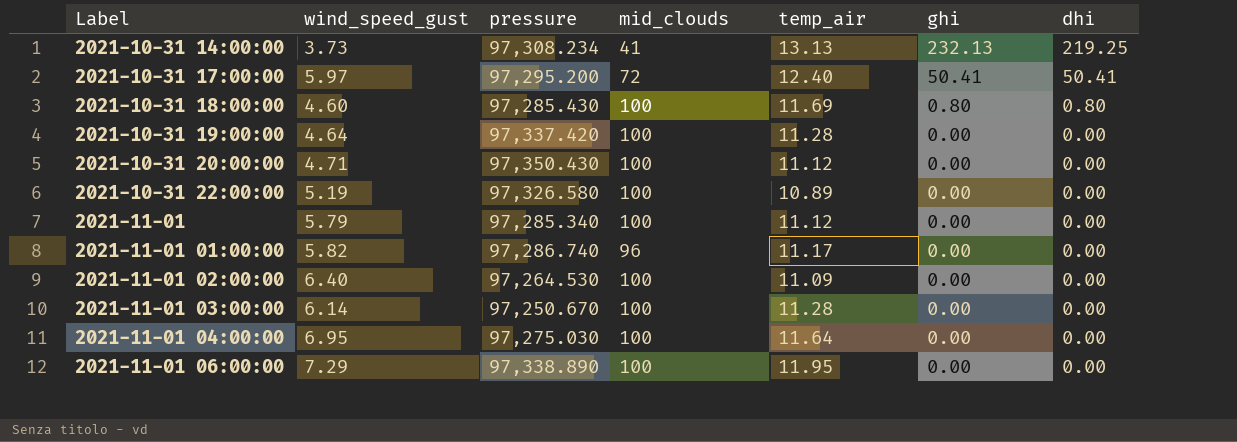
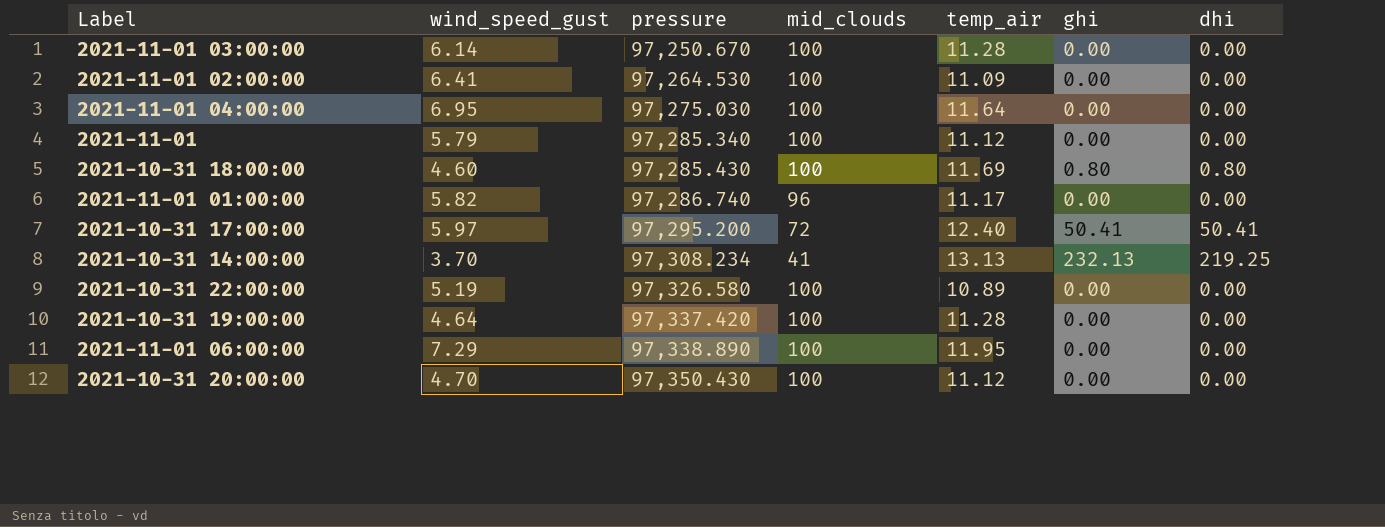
row order: Label ascending -> pressure ascending
2021-11-01 02:00:00 | wind_speed_gust: 6.40 -> 6.41
2021-10-31 14:00:00 | wind_speed_gust: 3.73 -> 3.70
2021-10-31 20:00:00 | wind_speed_gust: 4.71 -> 4.70

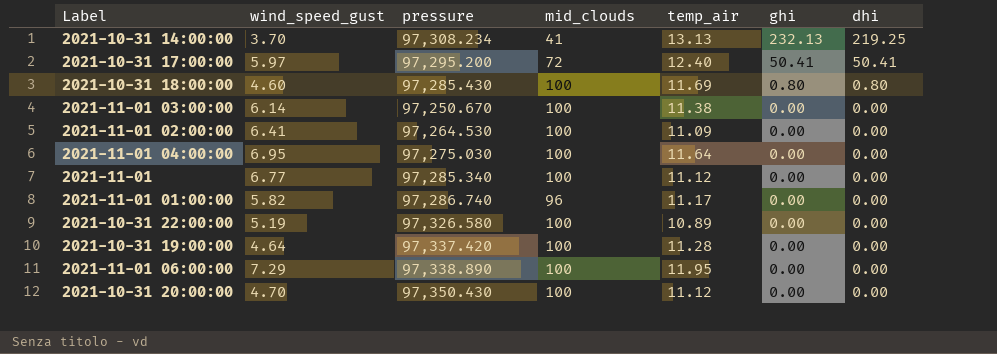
row order: pressure ascending -> ghi descending
2021-11-01 03:00:00 | temp_air: 11.28 -> 11.38
2021-11-01 | wind_speed_gust: 5.79 -> 6.77

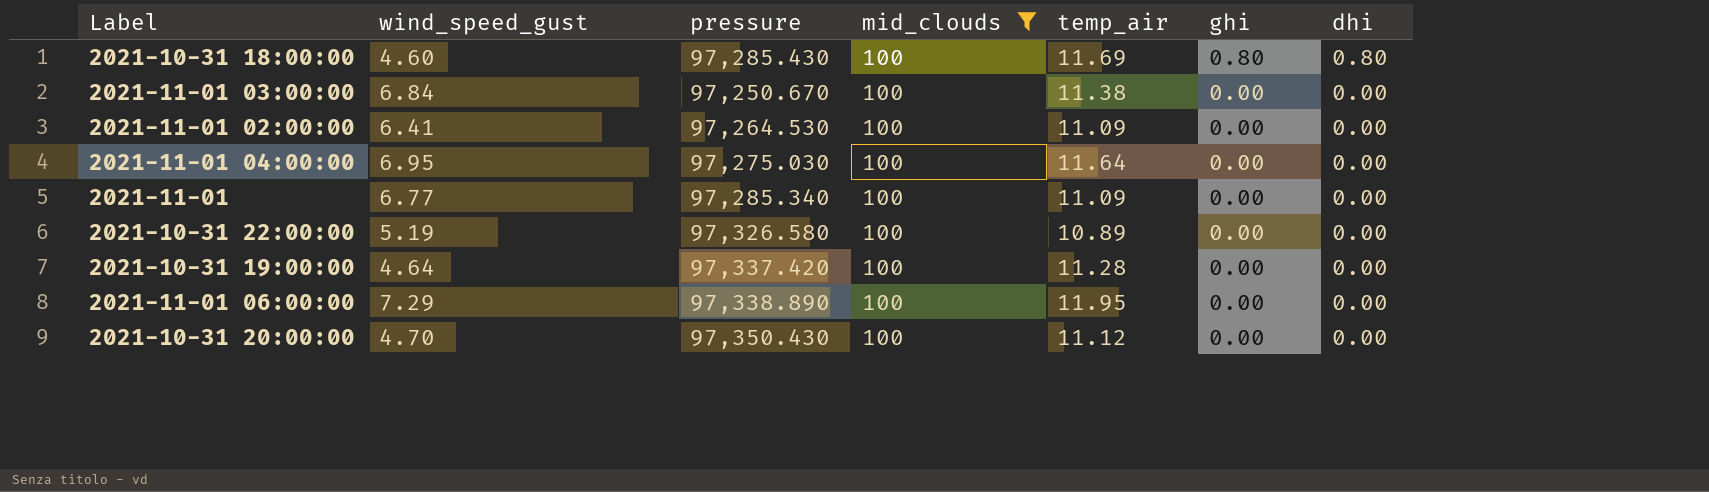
filter: none -> mid_clouds = 100
2021-11-01 03:00:00 | wind_speed_gust: 6.14 -> 6.84
2021-11-01 | temp_air: 11.12 -> 11.09

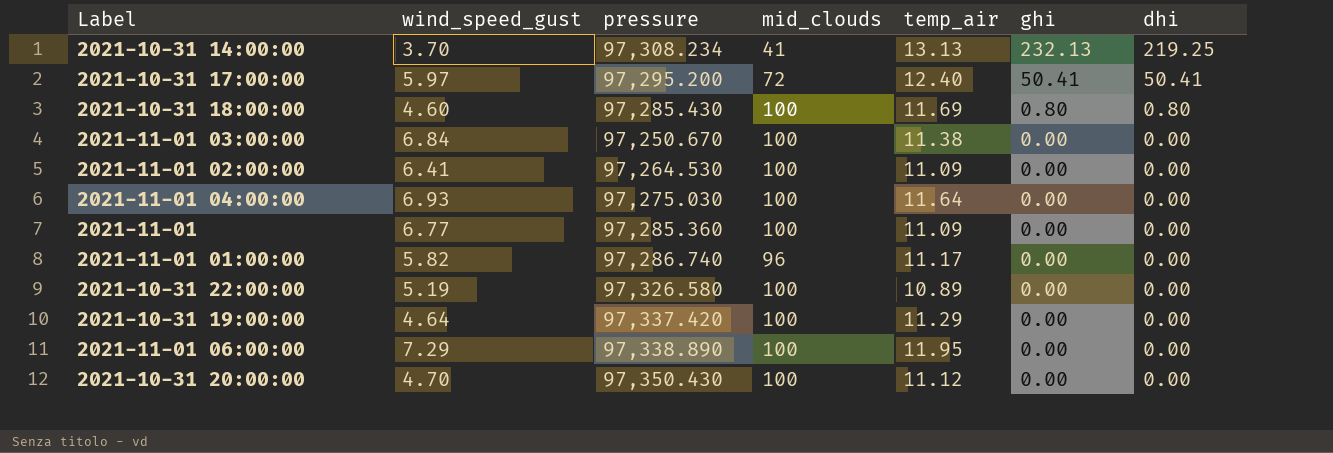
filter: mid_clouds = 100 -> none
2021-11-01 04:00:00 | wind_speed_gust: 6.95 -> 6.93
2021-11-01 | pressure: 97,285.340 -> 97,285.360
2021-10-31 19:00:00 | temp_air: 11.28 -> 11.29

